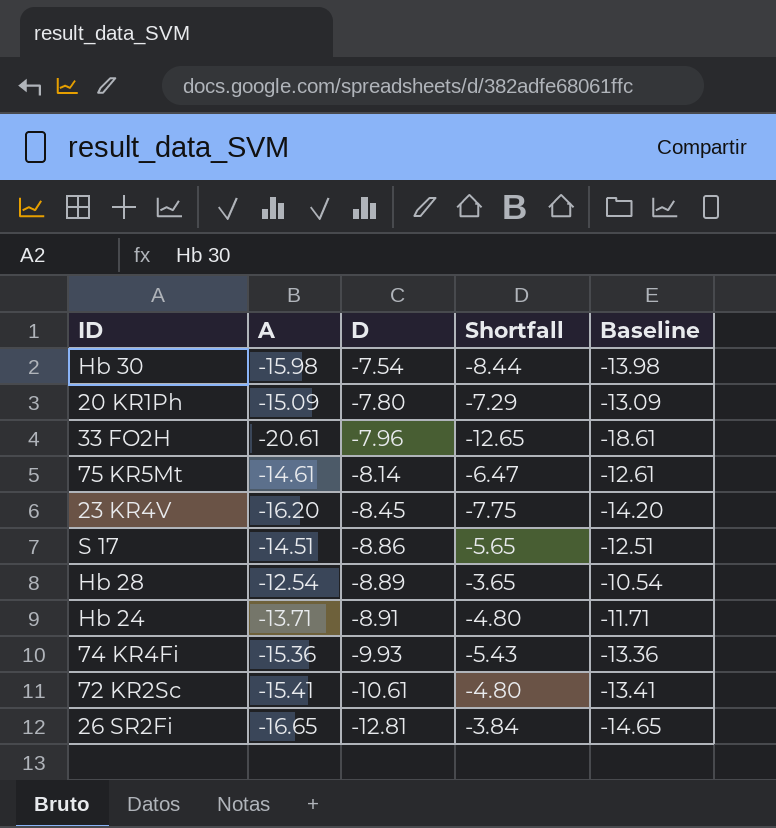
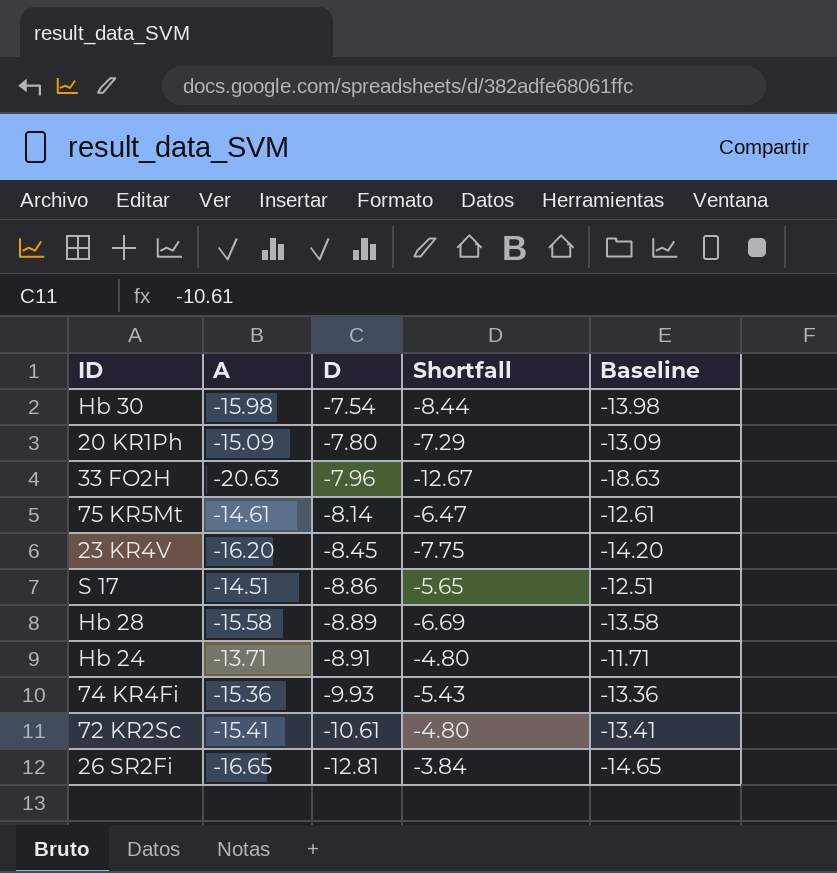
33 FO2H | A: -20.61 -> -20.63
33 FO2H | Shortfall: -12.65 -> -12.67
33 FO2H | Baseline: -18.61 -> -18.63
Hb 28 | A: -12.54 -> -15.58
Hb 28 | Shortfall: -3.65 -> -6.69
Hb 28 | Baseline: -10.54 -> -13.58

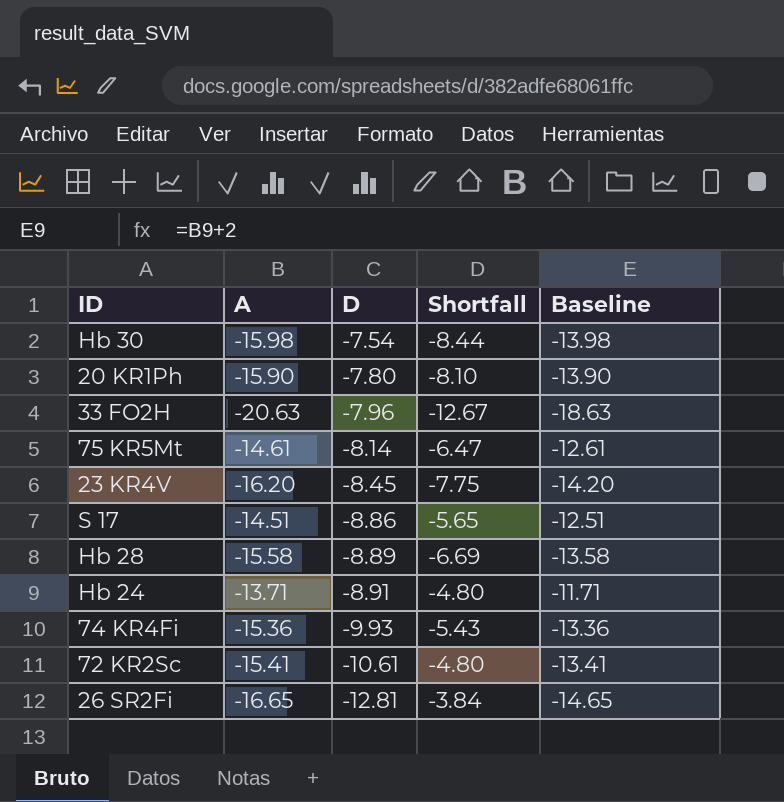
20 KR1Ph | A: -15.09 -> -15.90
20 KR1Ph | Shortfall: -7.29 -> -8.10
20 KR1Ph | Baseline: -13.09 -> -13.90

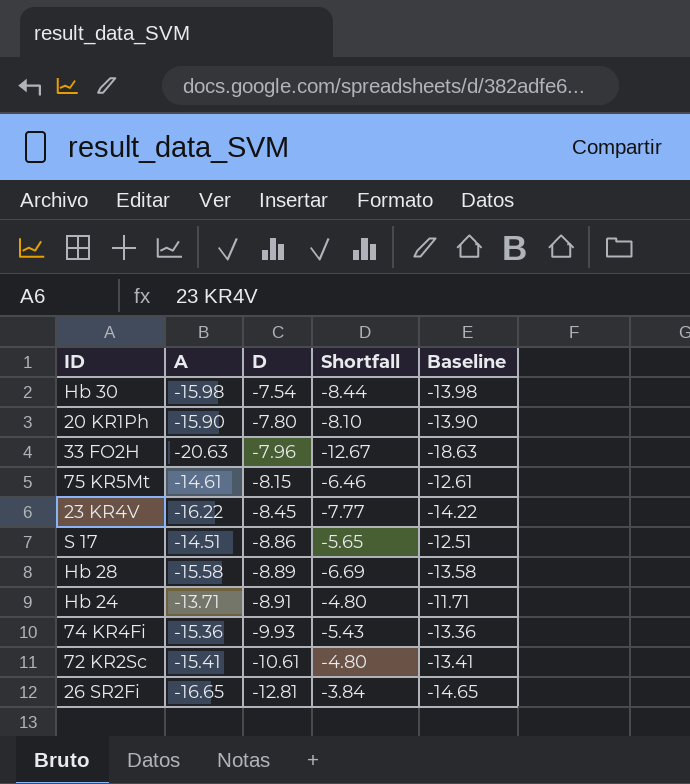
75 KR5Mt | D: -8.14 -> -8.15
75 KR5Mt | Shortfall: -6.47 -> -6.46
23 KR4V | A: -16.20 -> -16.22
23 KR4V | Shortfall: -7.75 -> -7.77
23 KR4V | Baseline: -14.20 -> -14.22

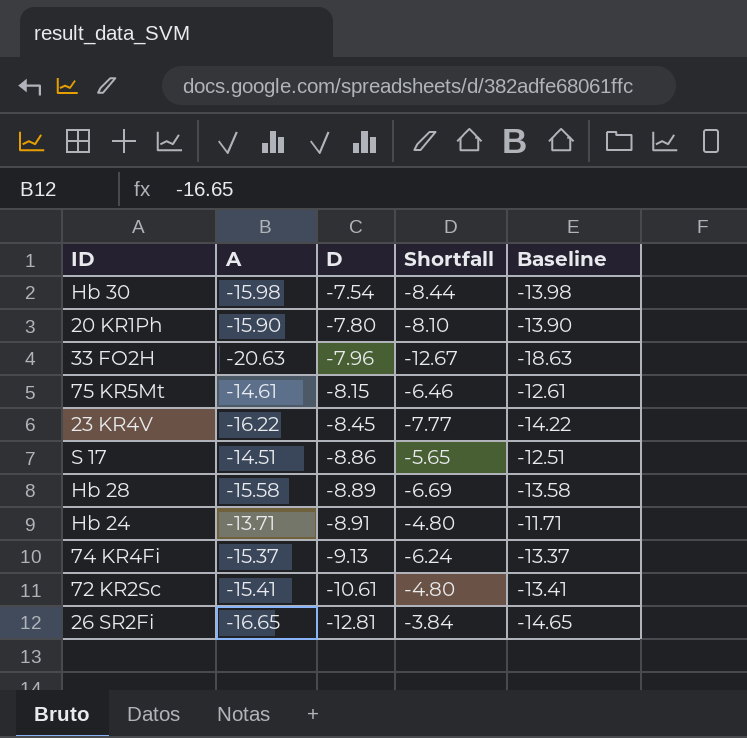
74 KR4Fi | A: -15.36 -> -15.37
74 KR4Fi | D: -9.93 -> -9.13
74 KR4Fi | Shortfall: -5.43 -> -6.24
74 KR4Fi | Baseline: -13.36 -> -13.37

